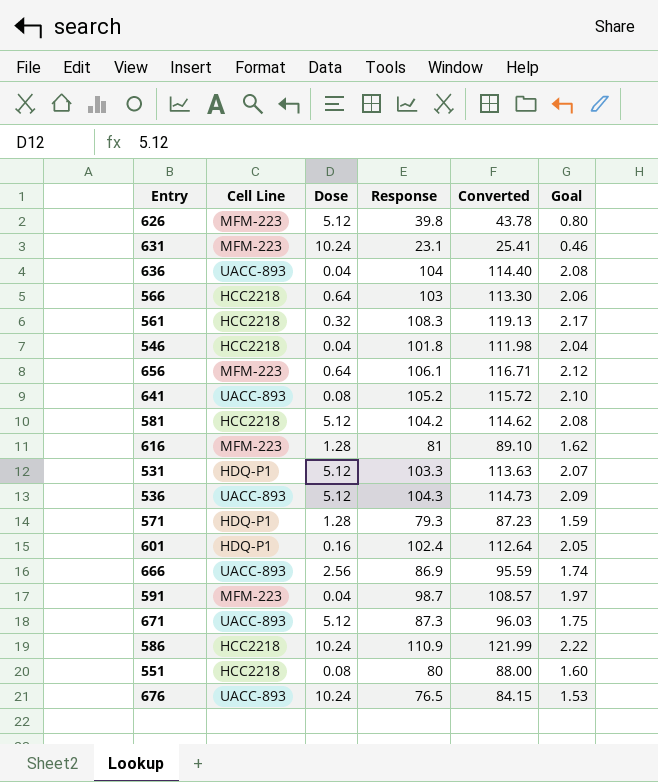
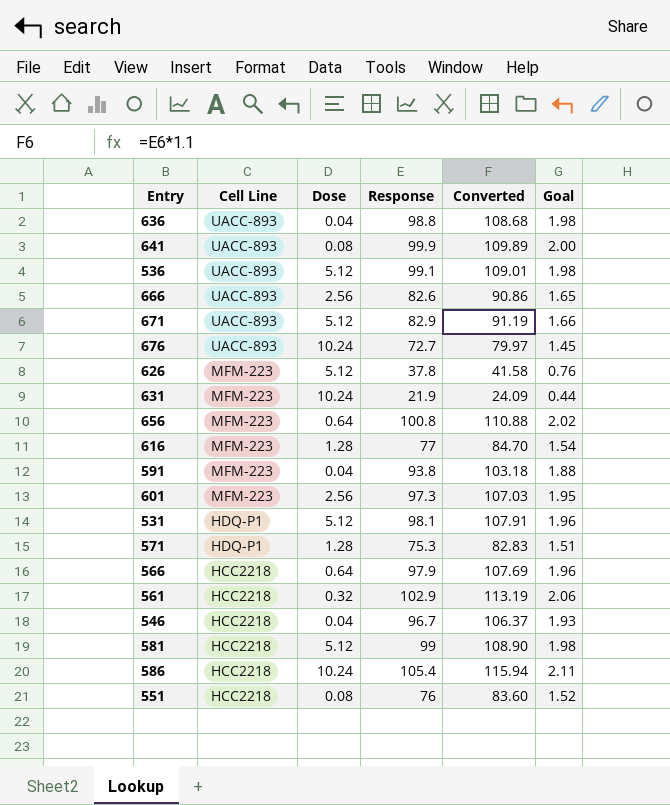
row order: none -> Cell Line descending
636 | Response: 104 -> 98.8
636 | Converted: 114.40 -> 108.68
636 | Goal: 2.08 -> 1.98
641 | Response: 105.2 -> 99.9
641 | Converted: 115.72 -> 109.89
641 | Goal: 2.10 -> 2.00
536 | Response: 104.3 -> 99.1
536 | Converted: 114.73 -> 109.01
536 | Goal: 2.09 -> 1.98
666 | Response: 86.9 -> 82.6
666 | Converted: 95.59 -> 90.86
666 | Goal: 1.74 -> 1.65
671 | Response: 87.3 -> 82.9
671 | Converted: 96.03 -> 91.19
671 | Goal: 1.75 -> 1.66
676 | Response: 76.5 -> 72.7
676 | Converted: 84.15 -> 79.97
676 | Goal: 1.53 -> 1.45
626 | Response: 39.8 -> 37.8
626 | Converted: 43.78 -> 41.58
626 | Goal: 0.80 -> 0.76
631 | Response: 23.1 -> 21.9
631 | Converted: 25.41 -> 24.09
631 | Goal: 0.46 -> 0.44
656 | Response: 106.1 -> 100.8
656 | Converted: 116.71 -> 110.88
656 | Goal: 2.12 -> 2.02
616 | Response: 81 -> 77
616 | Converted: 89.10 -> 84.70
616 | Goal: 1.62 -> 1.54
591 | Response: 98.7 -> 93.8
591 | Converted: 108.57 -> 103.18
591 | Goal: 1.97 -> 1.88
601 | Cell Line: HDQ-P1 -> MFM-223
601 | Dose: 0.16 -> 2.56
601 | Response: 102.4 -> 97.3
601 | Converted: 112.64 -> 107.03
601 | Goal: 2.05 -> 1.95
531 | Response: 103.3 -> 98.1
531 | Converted: 113.63 -> 107.91
531 | Goal: 2.07 -> 1.96
571 | Response: 79.3 -> 75.3
571 | Converted: 87.23 -> 82.83
571 | Goal: 1.59 -> 1.51
566 | Response: 103 -> 97.9
566 | Converted: 113.30 -> 107.69
566 | Goal: 2.06 -> 1.96
561 | Response: 108.3 -> 102.9
561 | Converted: 119.13 -> 113.19
561 | Goal: 2.17 -> 2.06
546 | Response: 101.8 -> 96.7
546 | Converted: 111.98 -> 106.37
546 | Goal: 2.04 -> 1.93
581 | Response: 104.2 -> 99
581 | Converted: 114.62 -> 108.90
581 | Goal: 2.08 -> 1.98
586 | Response: 110.9 -> 105.4
586 | Converted: 121.99 -> 115.94
586 | Goal: 2.22 -> 2.11
551 | Response: 80 -> 76
551 | Converted: 88.00 -> 83.60
551 | Goal: 1.60 -> 1.52

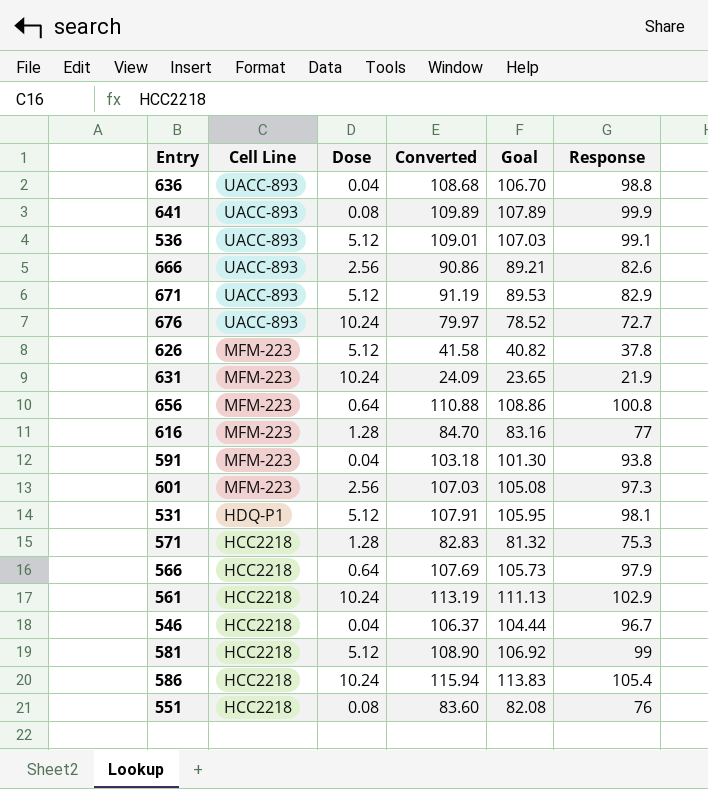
column Goal | formula: [Response] * 0.02 -> [Response] * 1.08
column Response | position: 4 -> 6
571 | Cell Line: HDQ-P1 -> HCC2218
561 | Dose: 0.32 -> 10.24

